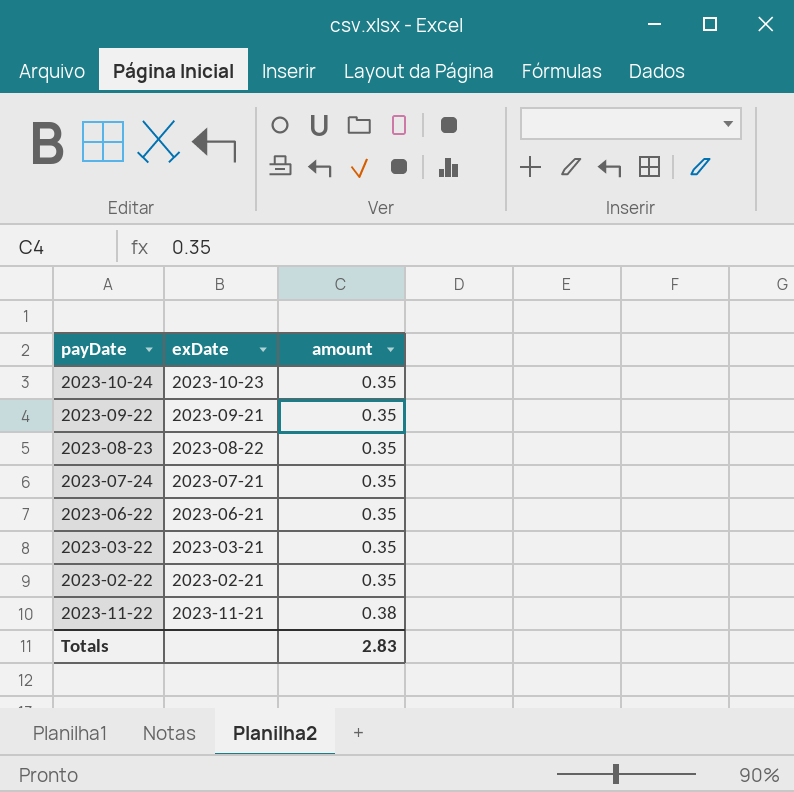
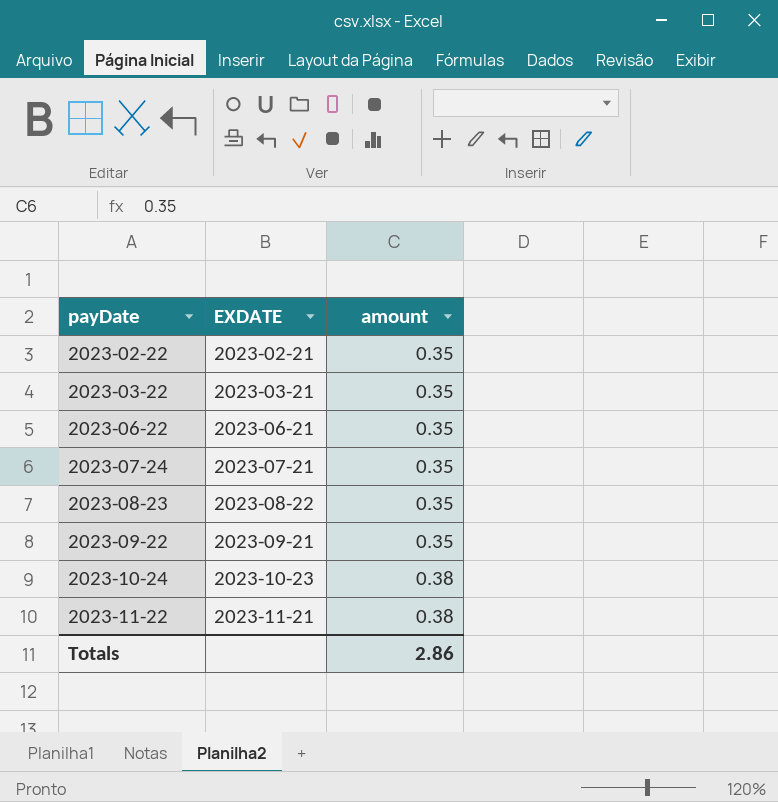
row order: amount ascending -> payDate ascending
column name: exDate -> EXDATE
2023-10-24 | amount: 0.35 -> 0.38
Totals | amount: 2.83 -> 2.86

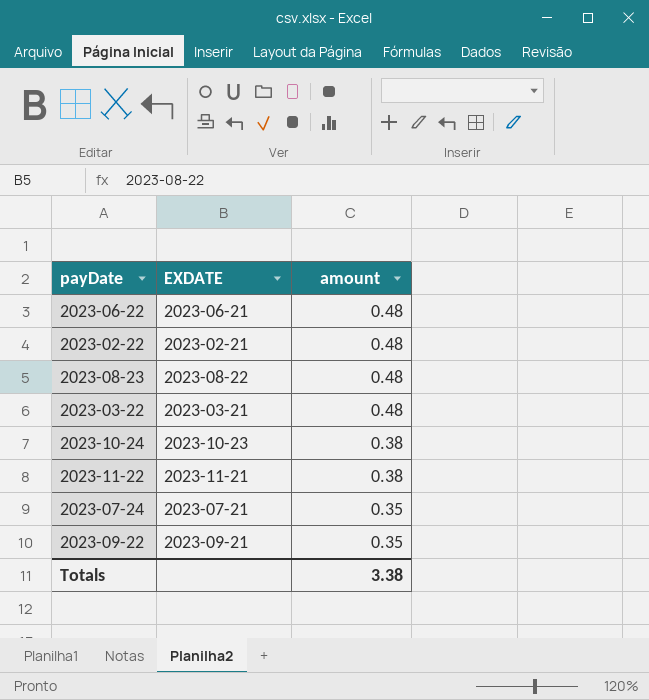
row order: payDate ascending -> amount descending
2023-06-22 | amount: 0.35 -> 0.48
2023-02-22 | amount: 0.35 -> 0.48
2023-08-23 | amount: 0.35 -> 0.48
2023-03-22 | amount: 0.35 -> 0.48
Totals | amount: 2.86 -> 3.38

